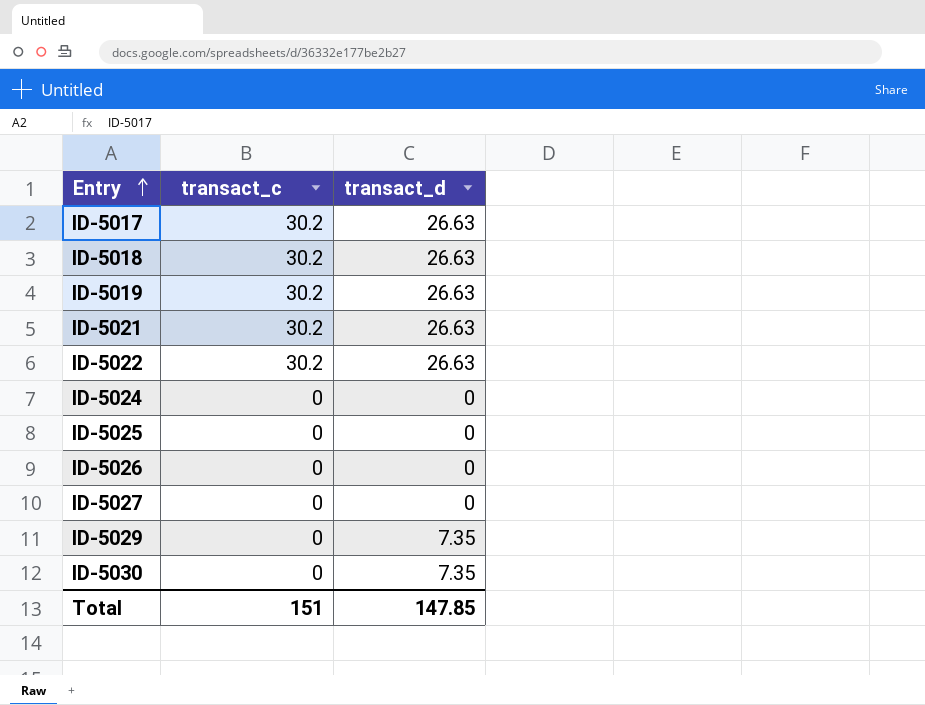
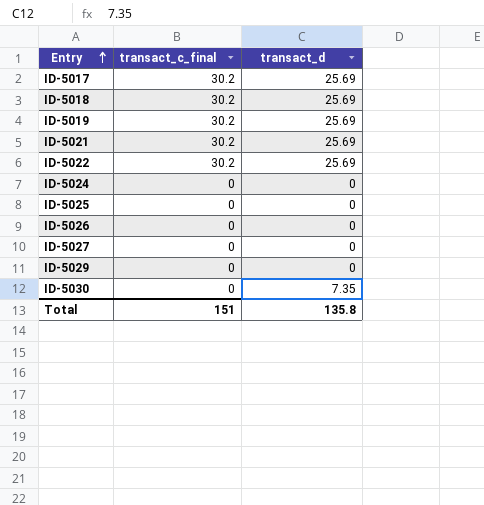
column name: transact_c -> transact_c_final
ID-5017 | transact_d: 26.63 -> 25.69
ID-5018 | transact_d: 26.63 -> 25.69
ID-5019 | transact_d: 26.63 -> 25.69
ID-5021 | transact_d: 26.63 -> 25.69
ID-5022 | transact_d: 26.63 -> 25.69
ID-5029 | transact_d: 7.35 -> 0
Total | transact_d: 147.85 -> 135.8

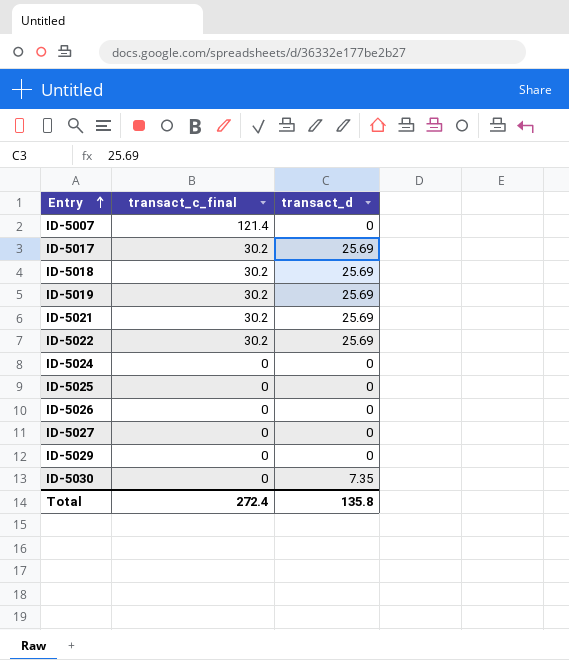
row ID-5007: none -> 121.4 | 0
Total | transact_c_final: 151 -> 272.4

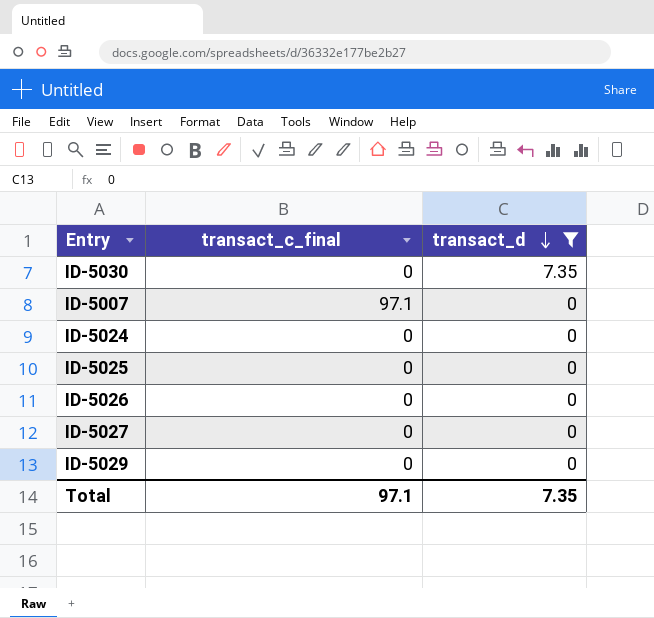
filter: none -> transact_d != 25.69
row order: Entry ascending -> transact_d descending
ID-5007 | transact_c_final: 121.4 -> 97.1
Total | transact_c_final: 272.4 -> 97.1
Total | transact_d: 135.8 -> 7.35

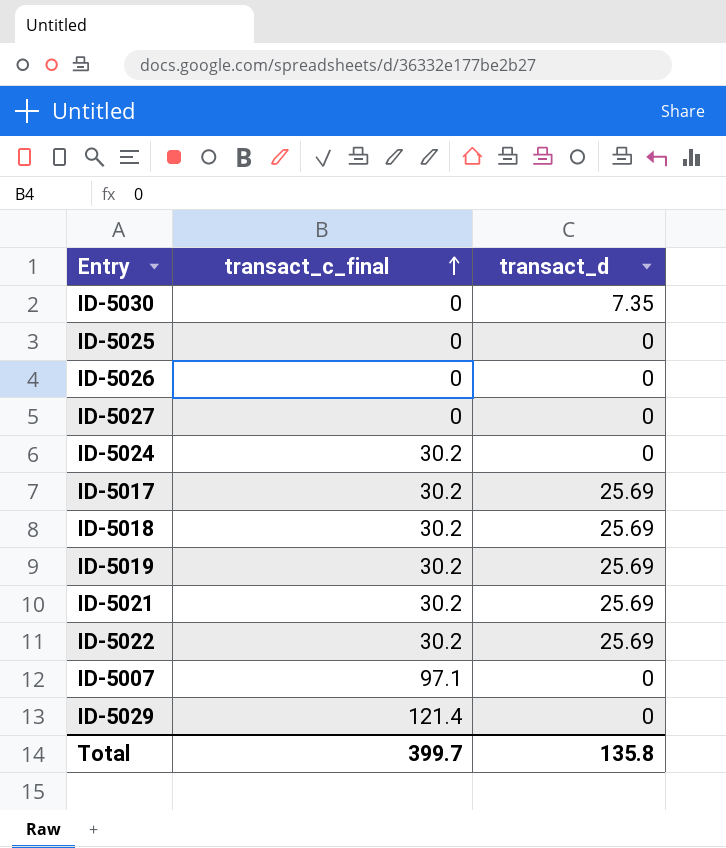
filter: transact_d != 25.69 -> none
row order: transact_d descending -> transact_c_final ascending
ID-5024 | transact_c_final: 0 -> 30.2
ID-5029 | transact_c_final: 0 -> 121.4
Total | transact_c_final: 97.1 -> 399.7
Total | transact_d: 7.35 -> 135.8

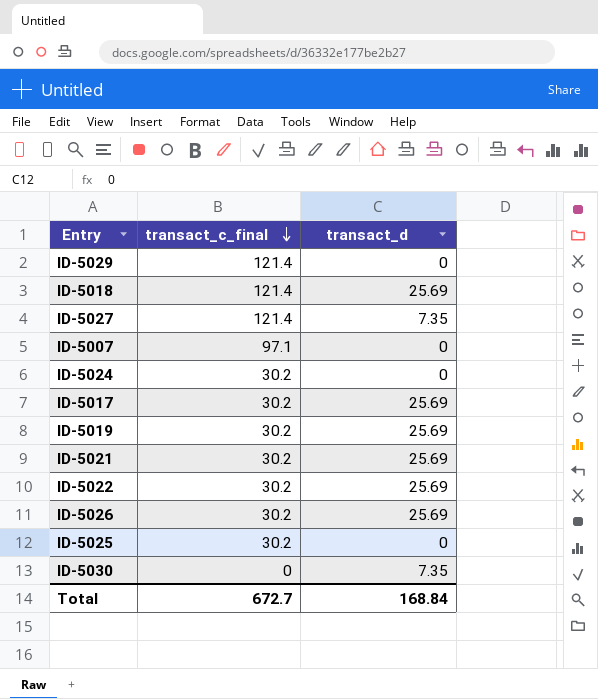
row order: transact_c_final ascending -> transact_c_final descending
ID-5018 | transact_c_final: 30.2 -> 121.4
ID-5027 | transact_c_final: 0 -> 121.4
ID-5027 | transact_d: 0 -> 7.35
ID-5026 | transact_c_final: 0 -> 30.2
ID-5026 | transact_d: 0 -> 25.69
ID-5025 | transact_c_final: 0 -> 30.2
Total | transact_c_final: 399.7 -> 672.7
Total | transact_d: 135.8 -> 168.84

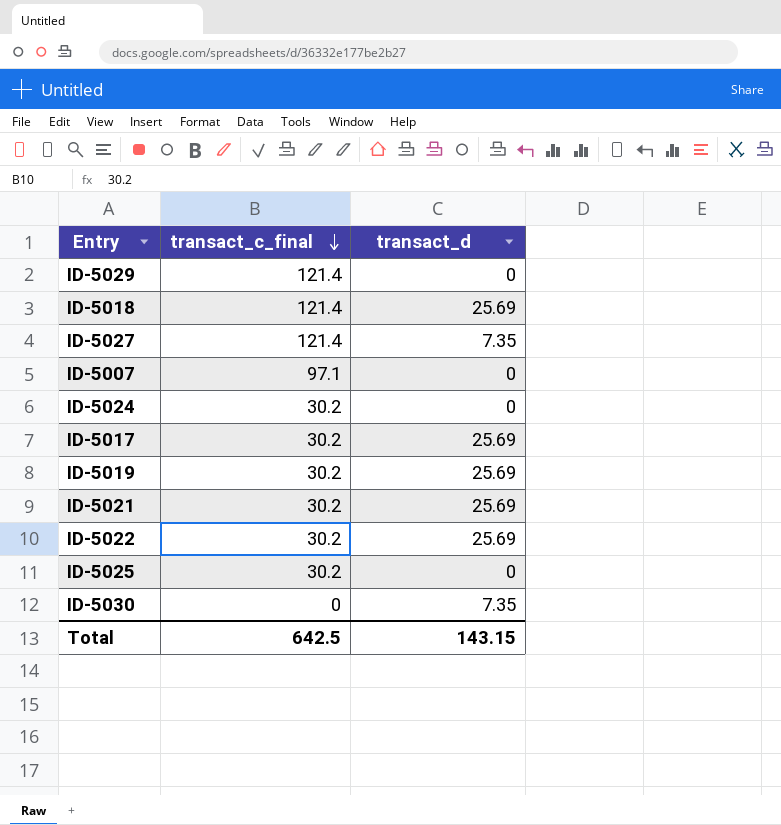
row ID-5026: 30.2 | 25.69 -> none
Total | transact_c_final: 672.7 -> 642.5
Total | transact_d: 168.84 -> 143.15

